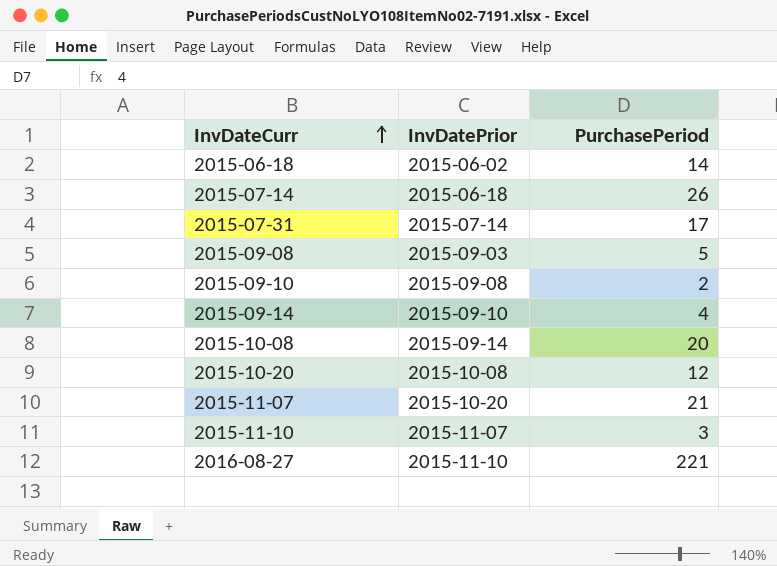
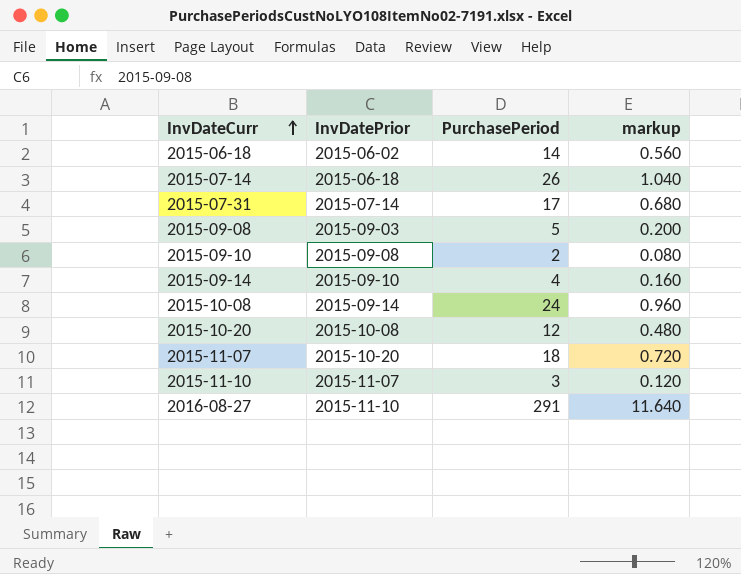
column markup | formula: none -> [PurchasePeriod] * 0.04
2015-10-08 | PurchasePeriod: 20 -> 24
2015-11-07 | PurchasePeriod: 21 -> 18
2016-08-27 | PurchasePeriod: 221 -> 291

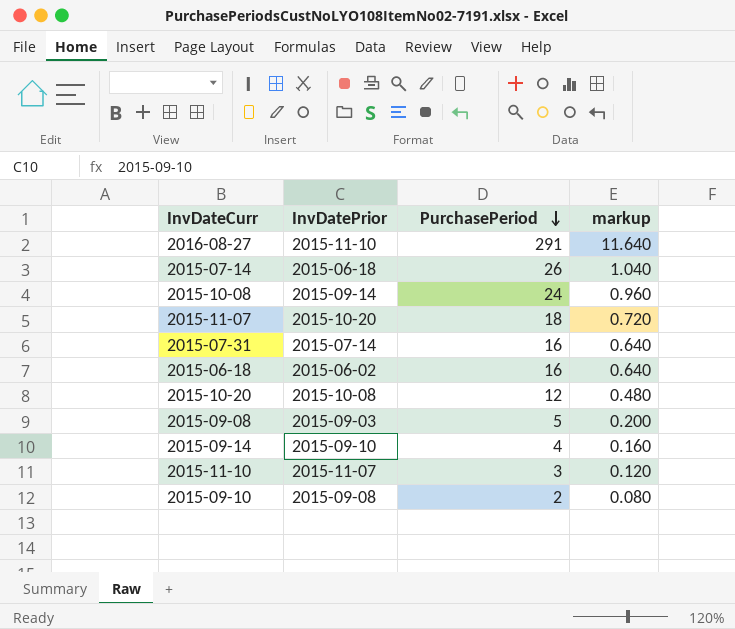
row order: InvDateCurr ascending -> PurchasePeriod descending
2015-07-31 | PurchasePeriod: 17 -> 16
2015-07-31 | markup: 0.680 -> 0.640
2015-06-18 | PurchasePeriod: 14 -> 16
2015-06-18 | markup: 0.560 -> 0.640

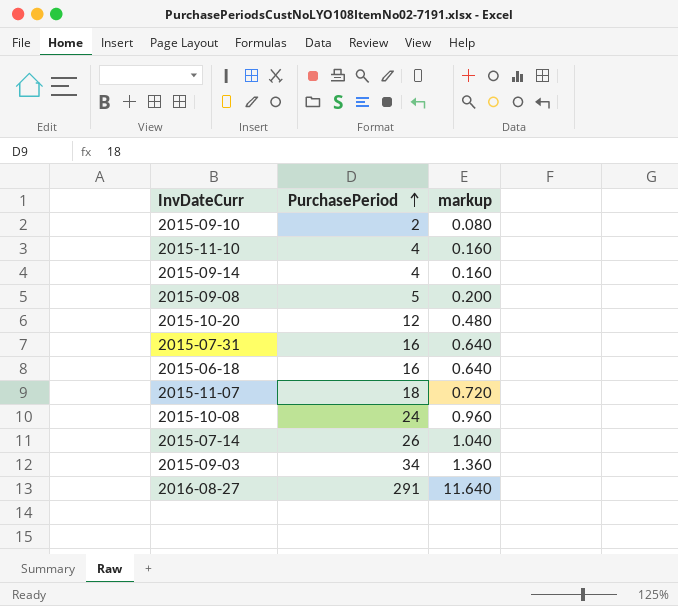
row order: PurchasePeriod descending -> PurchasePeriod ascending
column InvDatePrior | position: 2 -> none
2015-11-10 | PurchasePeriod: 3 -> 4
2015-11-10 | markup: 0.120 -> 0.160
row 2015-09-03: none -> 34 | 1.360

